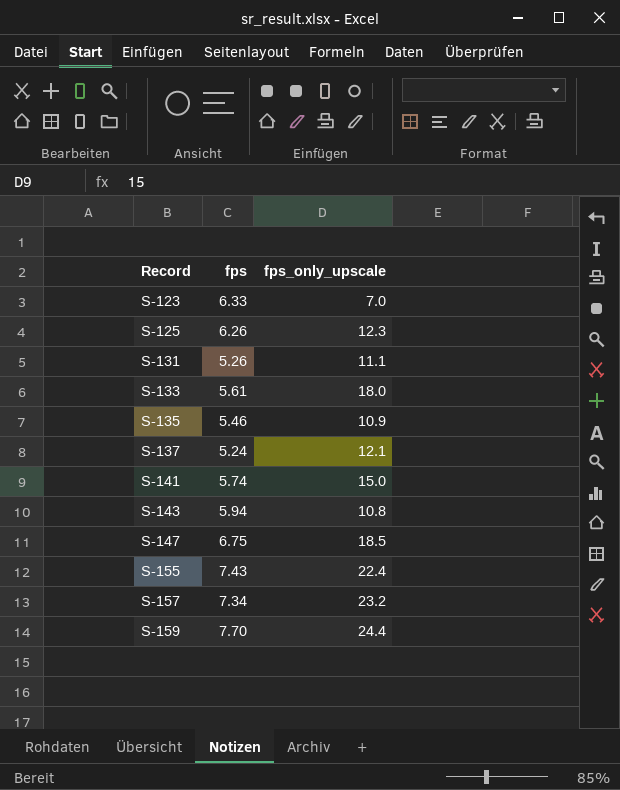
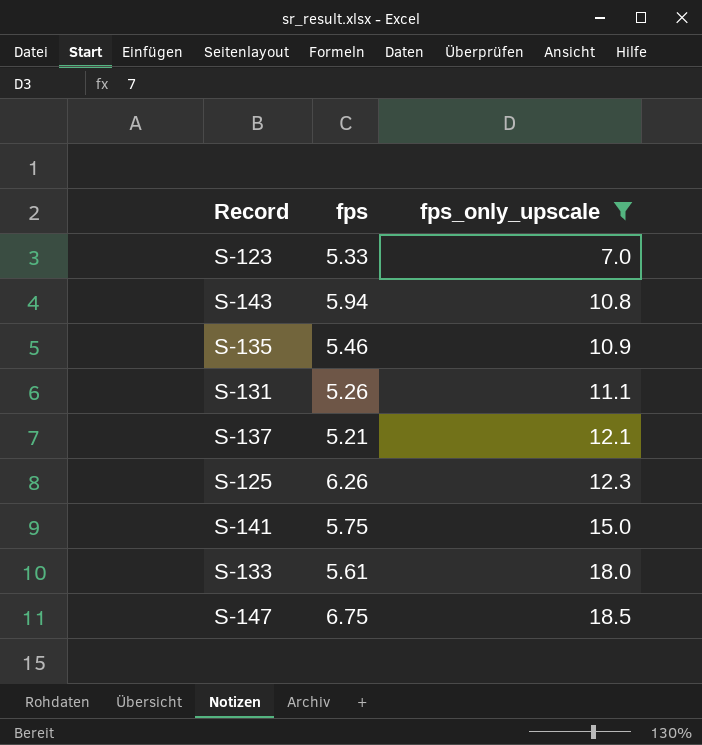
filter: none -> fps_only_upscale <= 18.5
row order: Record ascending -> fps_only_upscale ascending
S-123 | fps: 6.33 -> 5.33
S-137 | fps: 5.24 -> 5.21
S-141 | fps: 5.74 -> 5.75

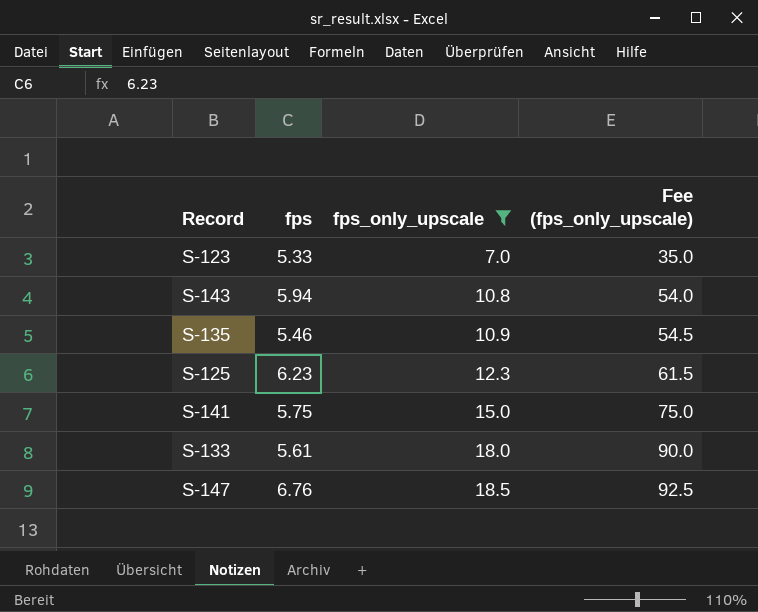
column Fee (fps_only_upscale) | formula: none -> [fps_only_upscale] * 5
row S-131: 5.26 | 11.1 -> none
row S-137: 5.21 | 12.1 -> none
S-125 | fps: 6.26 -> 6.23
S-147 | fps: 6.75 -> 6.76

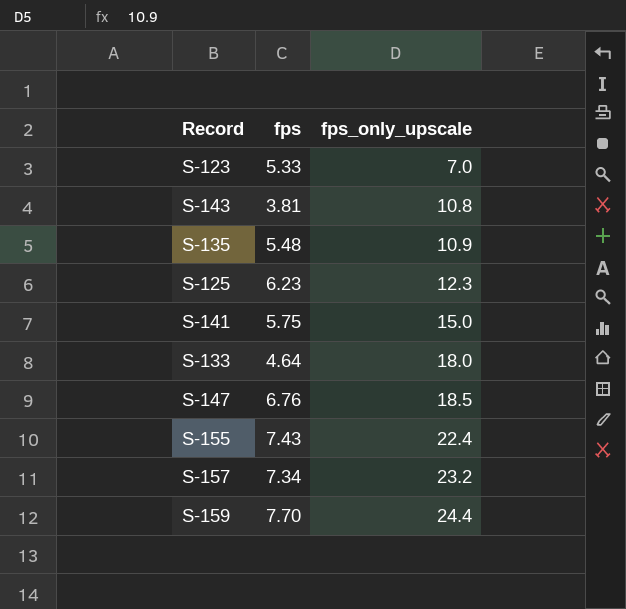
filter: fps_only_upscale <= 18.5 -> none
column Fee (fps_only_upscale) | formula: [fps_only_upscale] * 5 -> none
S-143 | fps: 5.94 -> 3.81
S-135 | fps: 5.46 -> 5.48
S-133 | fps: 5.61 -> 4.64

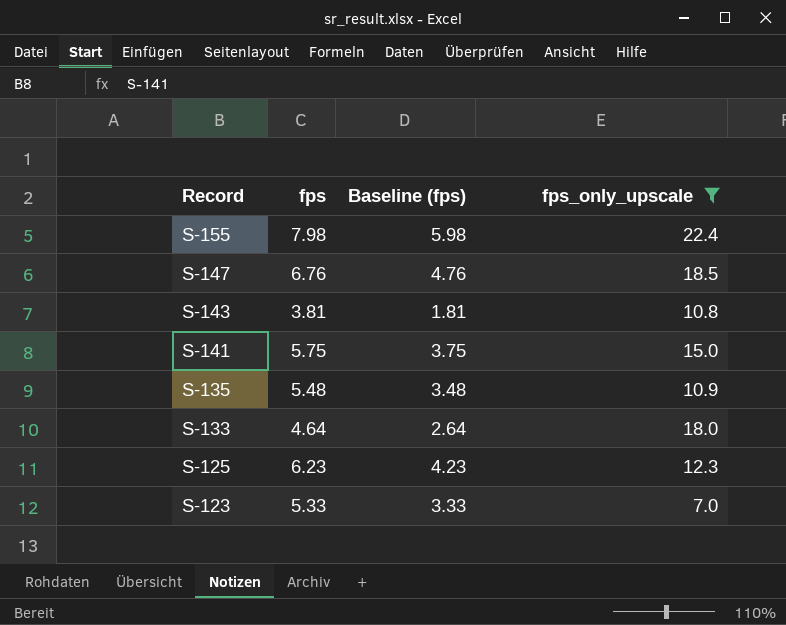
filter: none -> fps_only_upscale <= 22.4
row order: fps_only_upscale ascending -> Record descending
column Baseline (fps) | formula: none -> [fps] - 2
S-155 | fps: 7.43 -> 7.98

